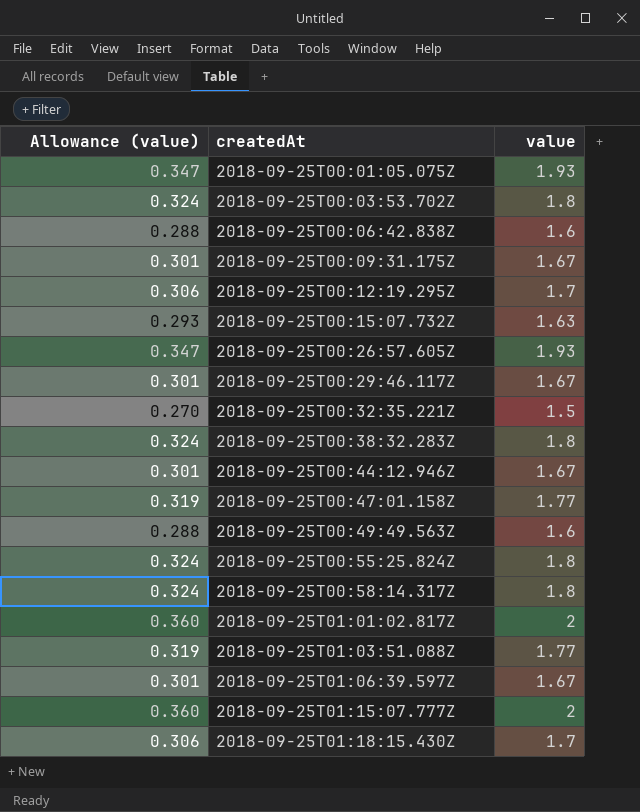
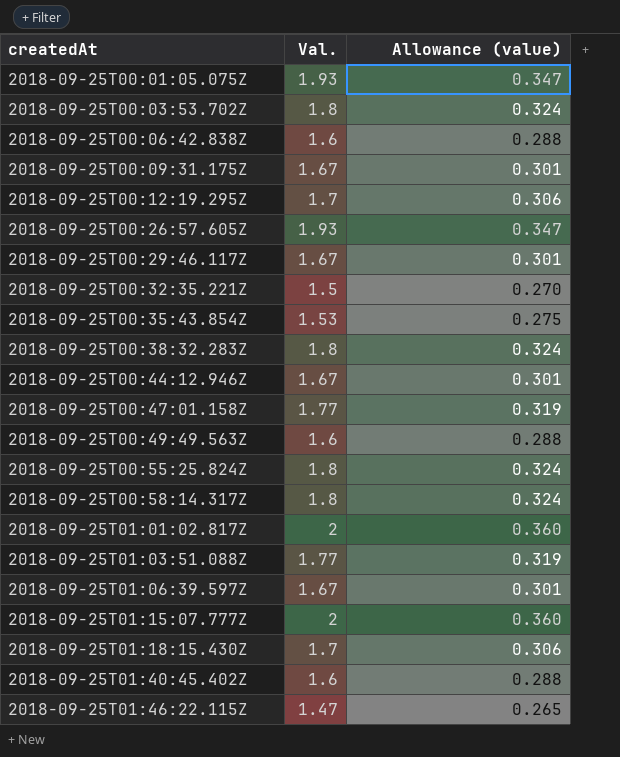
column name: value -> Val.
column Allowance (value) | position: 1 -> 3
row 2018-09-25T00:15:07.732Z: 0.293 | 1.63 -> none
row 2018-09-25T00:35:43.854Z: none -> 1.53 | 0.275
row 2018-09-25T01:40:45.402Z: none -> 1.6 | 0.288
row 2018-09-25T01:46:22.115Z: none -> 1.47 | 0.265

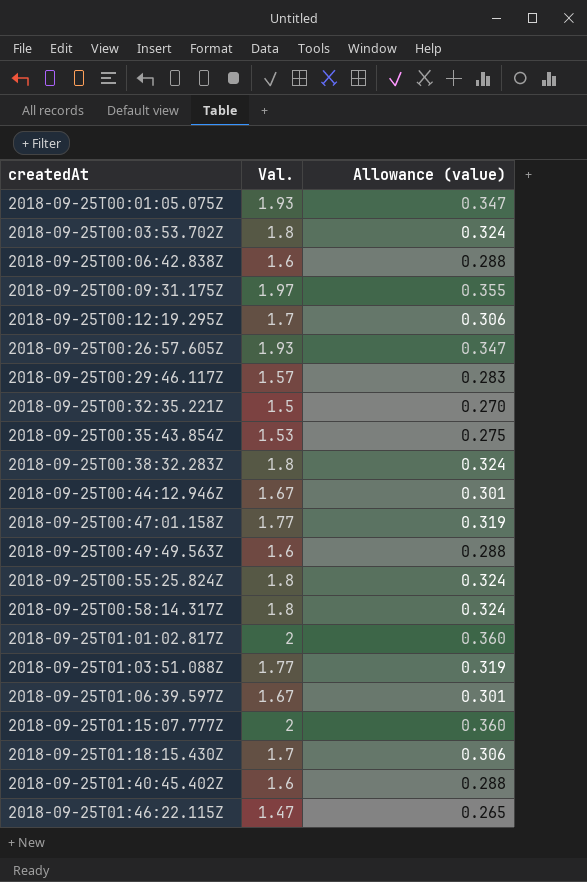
2018-09-25T00:09:31.175Z | Val.: 1.67 -> 1.97
2018-09-25T00:09:31.175Z | Allowance (value): 0.301 -> 0.355
2018-09-25T00:29:46.117Z | Val.: 1.67 -> 1.57
2018-09-25T00:29:46.117Z | Allowance (value): 0.301 -> 0.283

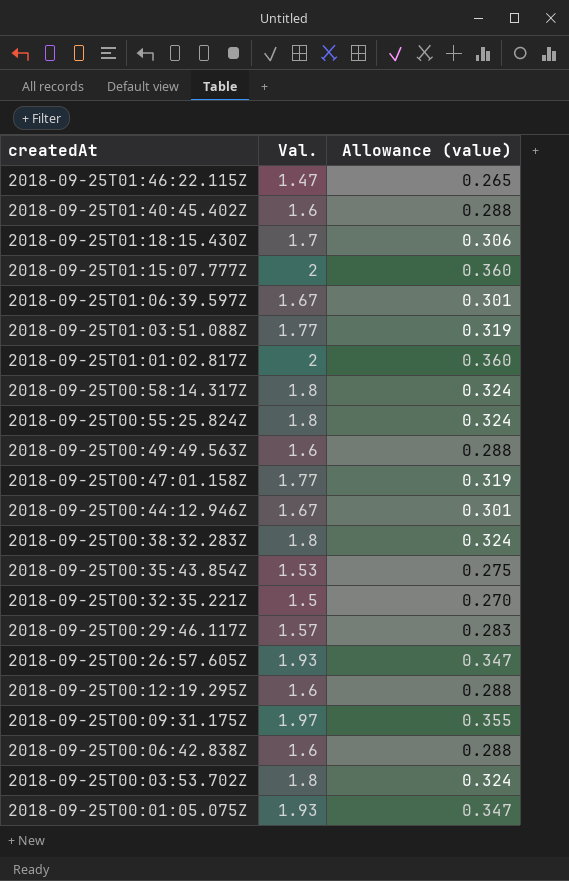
row order: createdAt ascending -> createdAt descending
2018-09-25T00:12:19.295Z | Val.: 1.7 -> 1.6
2018-09-25T00:12:19.295Z | Allowance (value): 0.306 -> 0.288

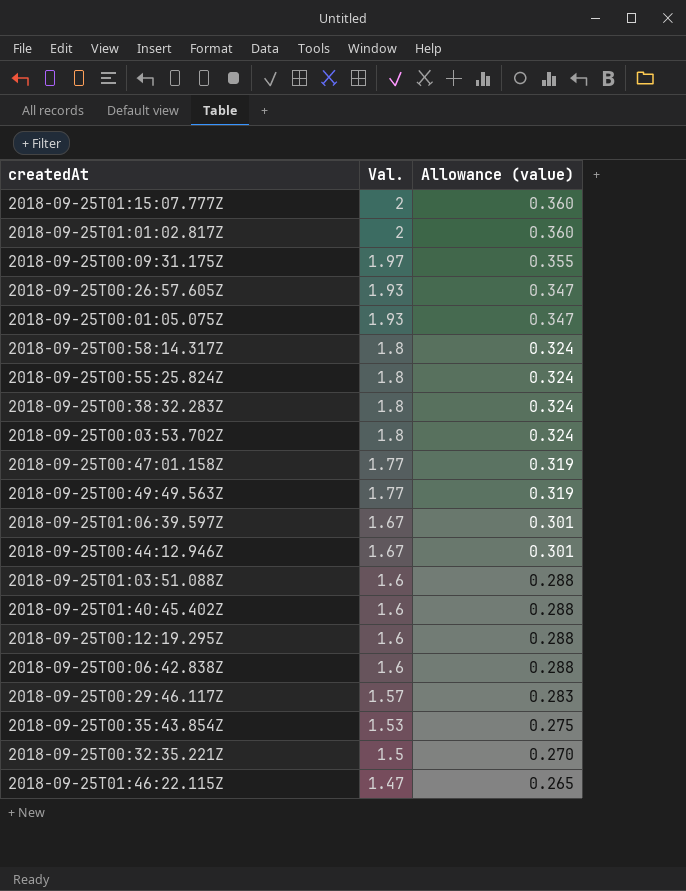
row order: createdAt descending -> Val. descending
row 2018-09-25T01:18:15.430Z: 1.7 | 0.306 -> none
2018-09-25T00:49:49.563Z | Val.: 1.6 -> 1.77
2018-09-25T00:49:49.563Z | Allowance (value): 0.288 -> 0.319
2018-09-25T01:03:51.088Z | Val.: 1.77 -> 1.6
2018-09-25T01:03:51.088Z | Allowance (value): 0.319 -> 0.288

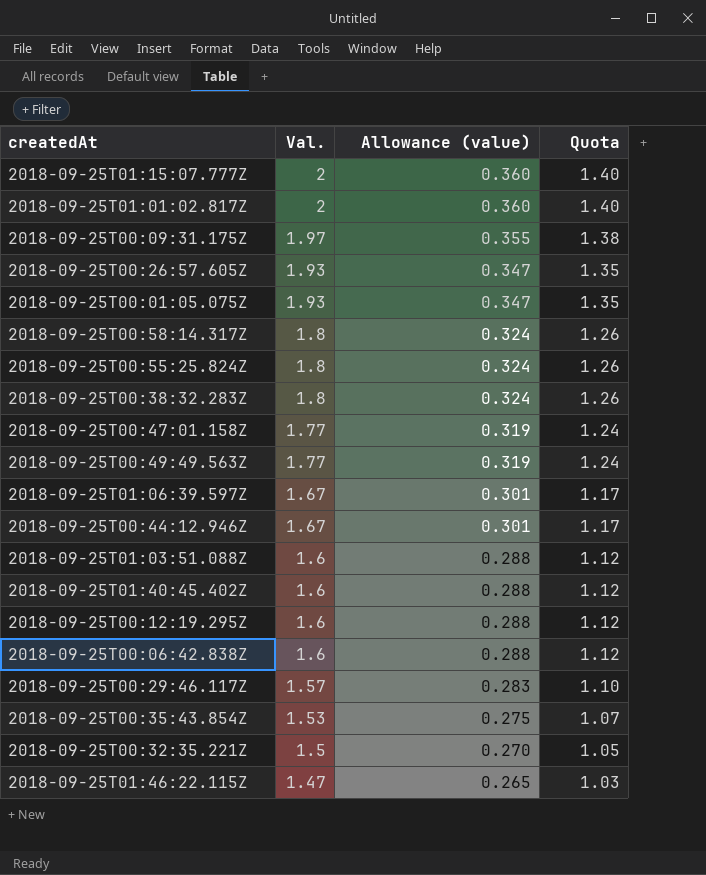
column Quota | formula: none -> [Val.] * 0.7
row 2018-09-25T00:03:53.702Z: 1.8 | 0.324 -> none

